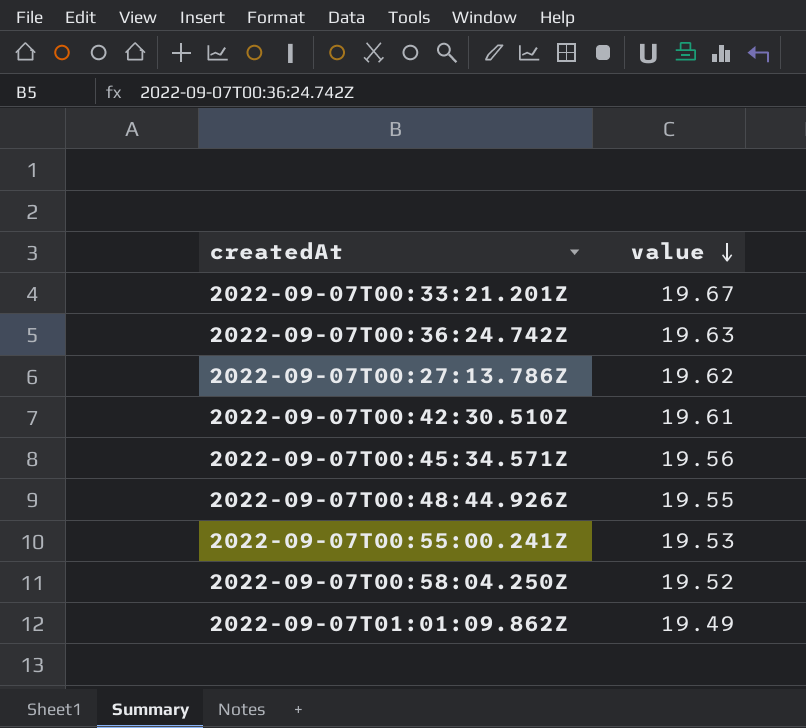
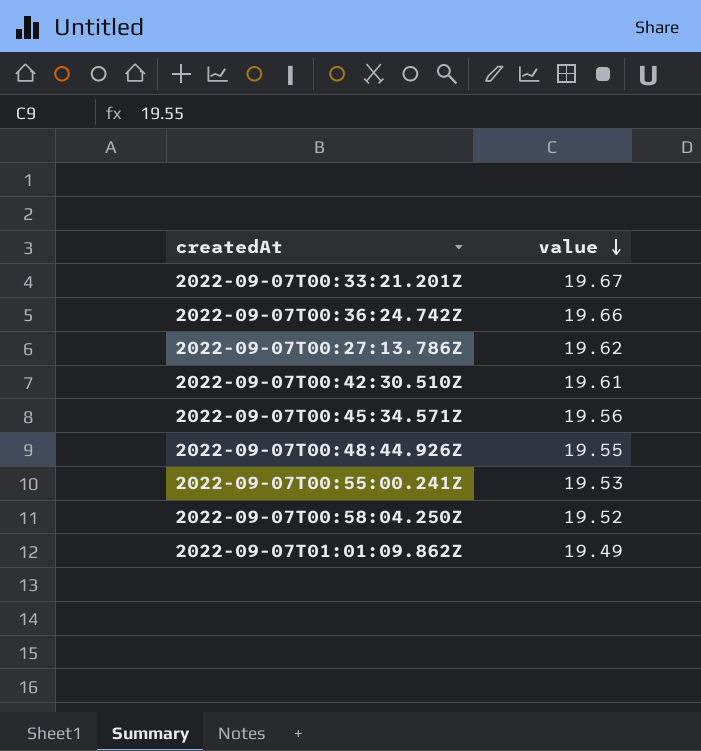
2022-09-07T00:36:24.742Z | value: 19.63 -> 19.66

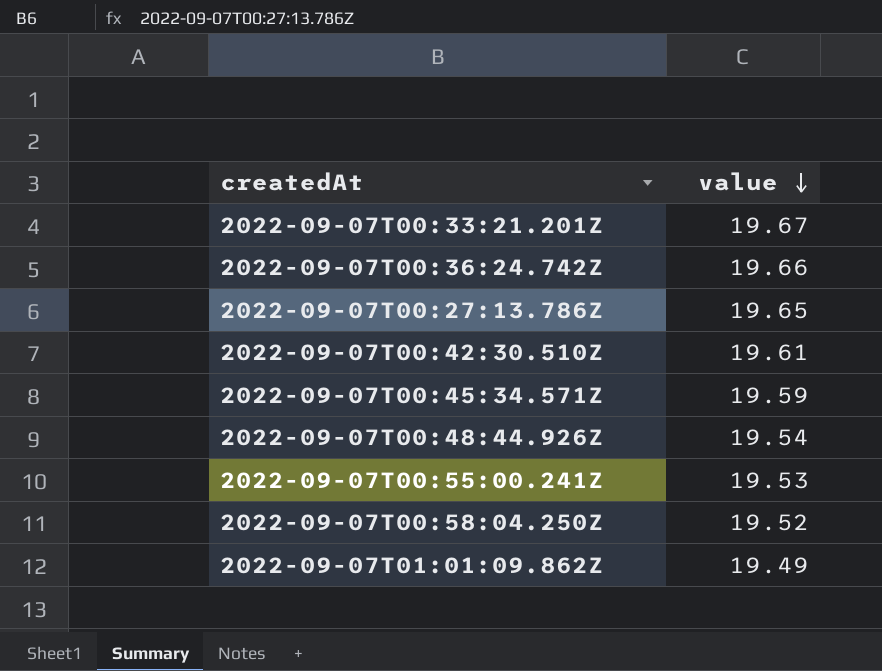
2022-09-07T00:27:13.786Z | value: 19.62 -> 19.65
2022-09-07T00:45:34.571Z | value: 19.56 -> 19.59
2022-09-07T00:48:44.926Z | value: 19.55 -> 19.54

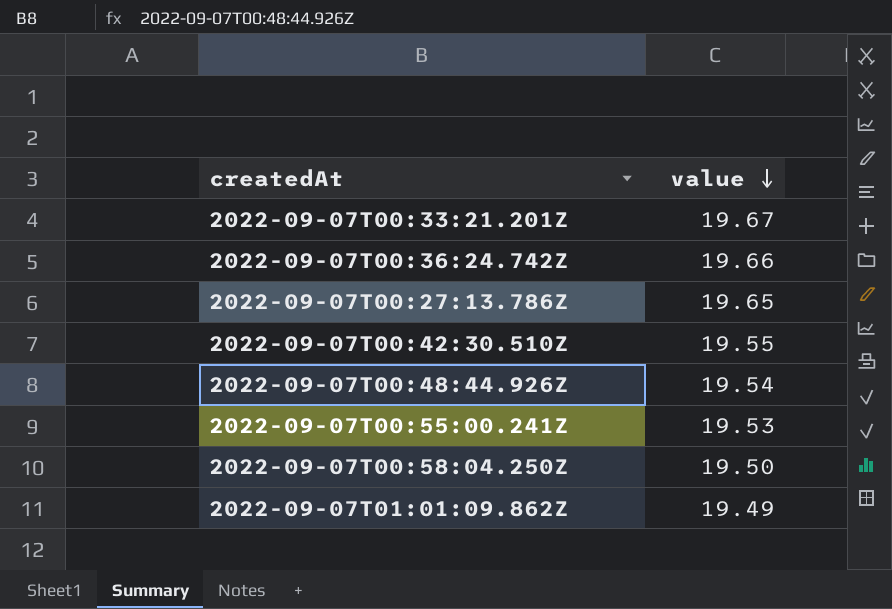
row 2022-09-07T00:45:34.571Z: 19.59 -> none
2022-09-07T00:42:30.510Z | value: 19.61 -> 19.55
2022-09-07T00:58:04.250Z | value: 19.52 -> 19.50

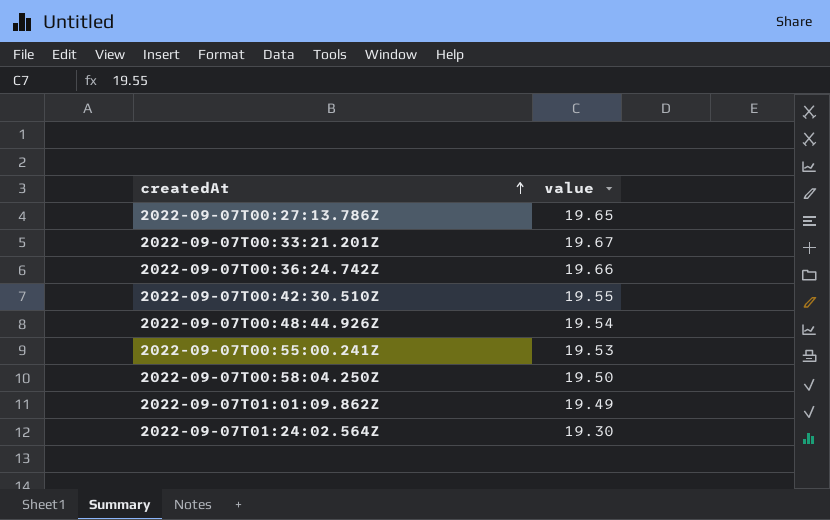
row order: value descending -> createdAt ascending
row 2022-09-07T01:24:02.564Z: none -> 19.30

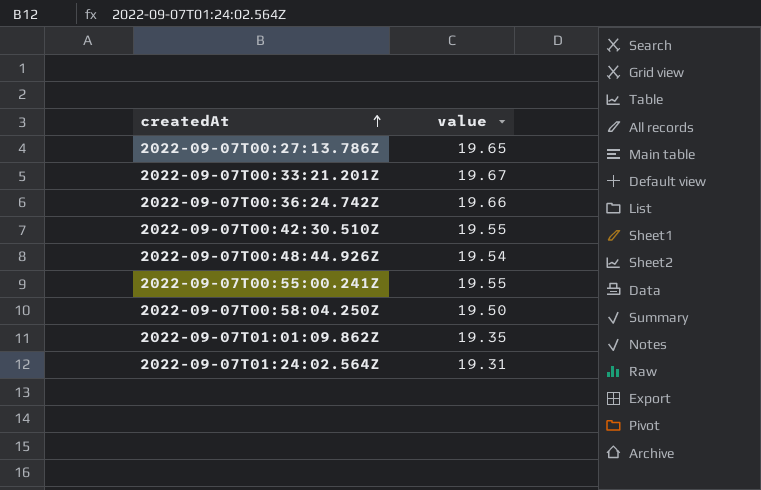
2022-09-07T00:55:00.241Z | value: 19.53 -> 19.55
2022-09-07T01:01:09.862Z | value: 19.49 -> 19.35
2022-09-07T01:24:02.564Z | value: 19.30 -> 19.31

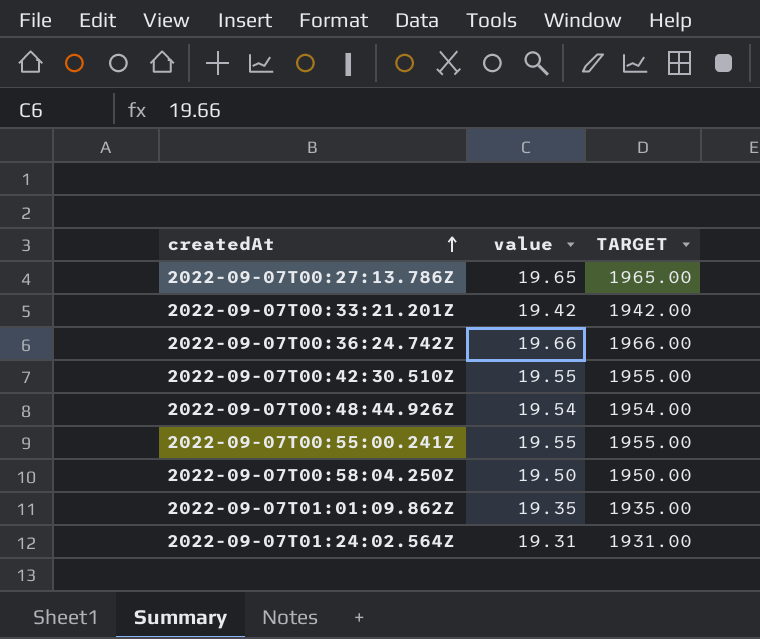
column TARGET | formula: none -> [value] * 100
2022-09-07T00:33:21.201Z | value: 19.67 -> 19.42

